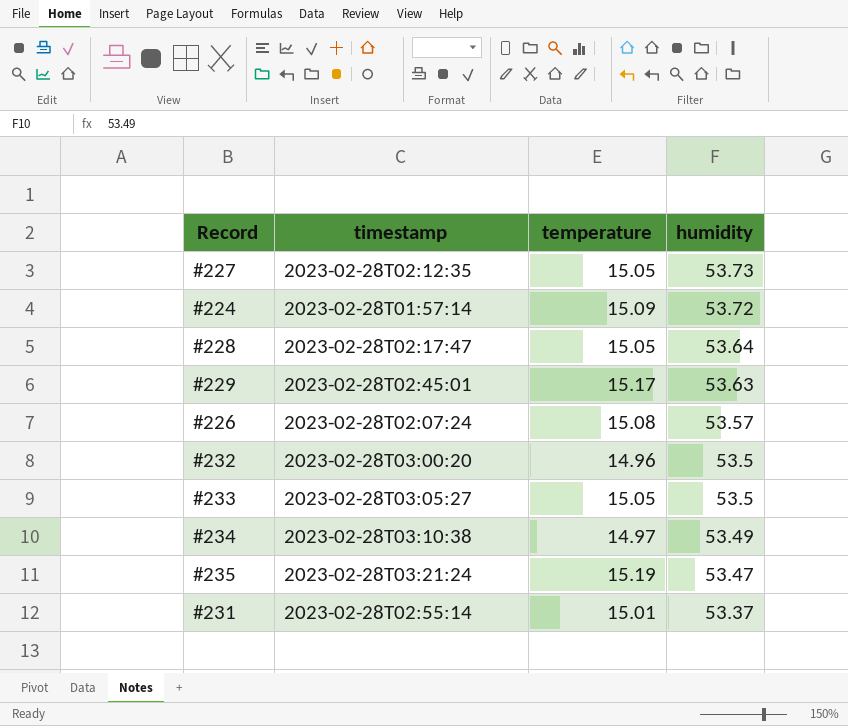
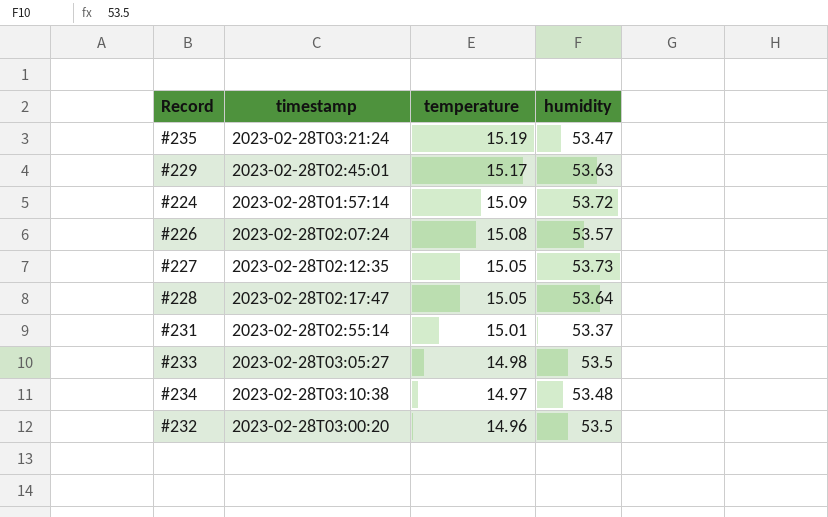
row order: humidity descending -> temperature descending
#233 | temperature: 15.05 -> 14.98
#234 | humidity: 53.49 -> 53.48

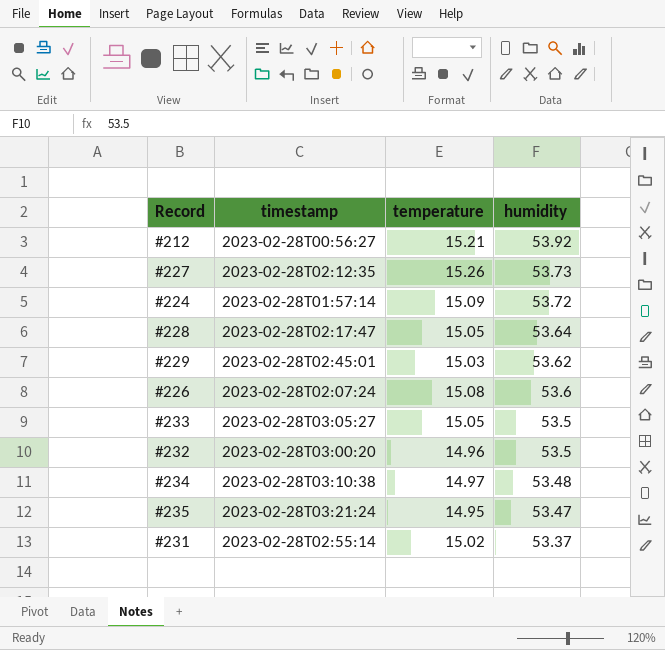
row order: temperature descending -> humidity descending
row #212: none -> 2023-02-28T00:56:27 | 15.21 | 53.92
#227 | temperature: 15.05 -> 15.26
#229 | temperature: 15.17 -> 15.03
#229 | humidity: 53.63 -> 53.62
#226 | humidity: 53.57 -> 53.6
#233 | temperature: 14.98 -> 15.05
#235 | temperature: 15.19 -> 14.95
#231 | temperature: 15.01 -> 15.02

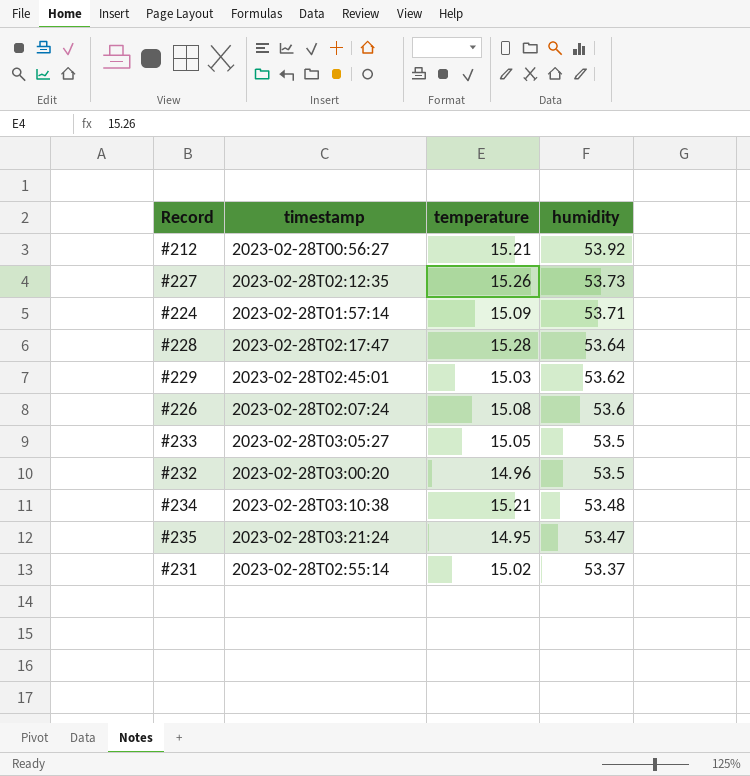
#224 | humidity: 53.72 -> 53.71
#228 | temperature: 15.05 -> 15.28
#234 | temperature: 14.97 -> 15.21

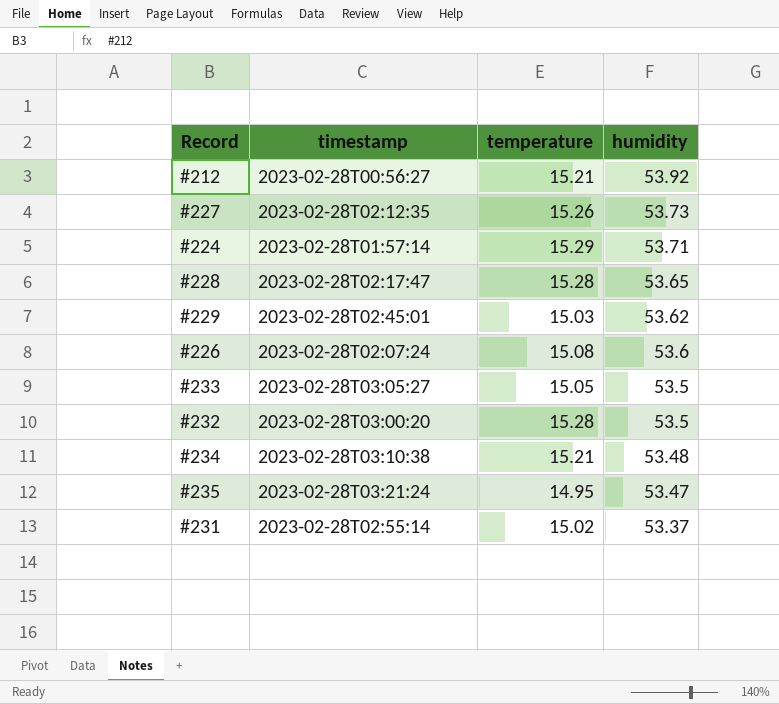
#224 | temperature: 15.09 -> 15.29
#228 | humidity: 53.64 -> 53.65
#232 | temperature: 14.96 -> 15.28

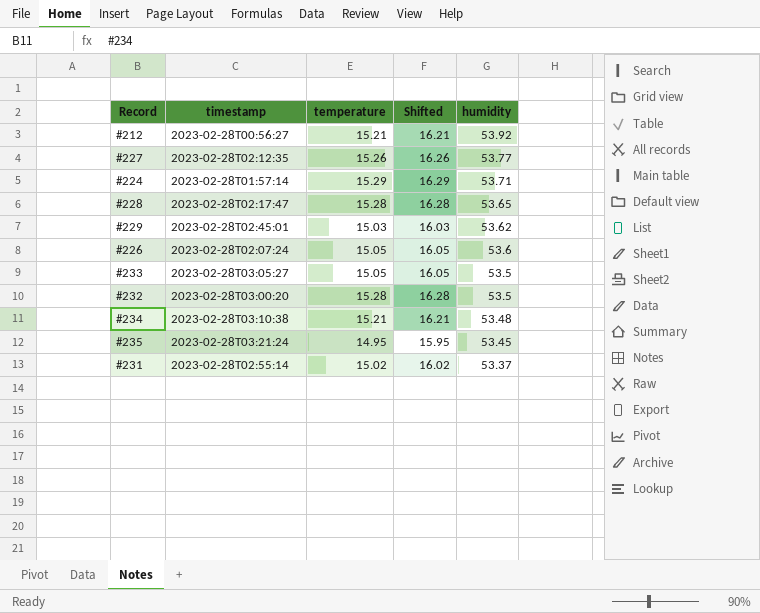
column Shifted | formula: none -> [temperature] + 1
#227 | humidity: 53.73 -> 53.77
#226 | temperature: 15.08 -> 15.05
#235 | humidity: 53.47 -> 53.45

